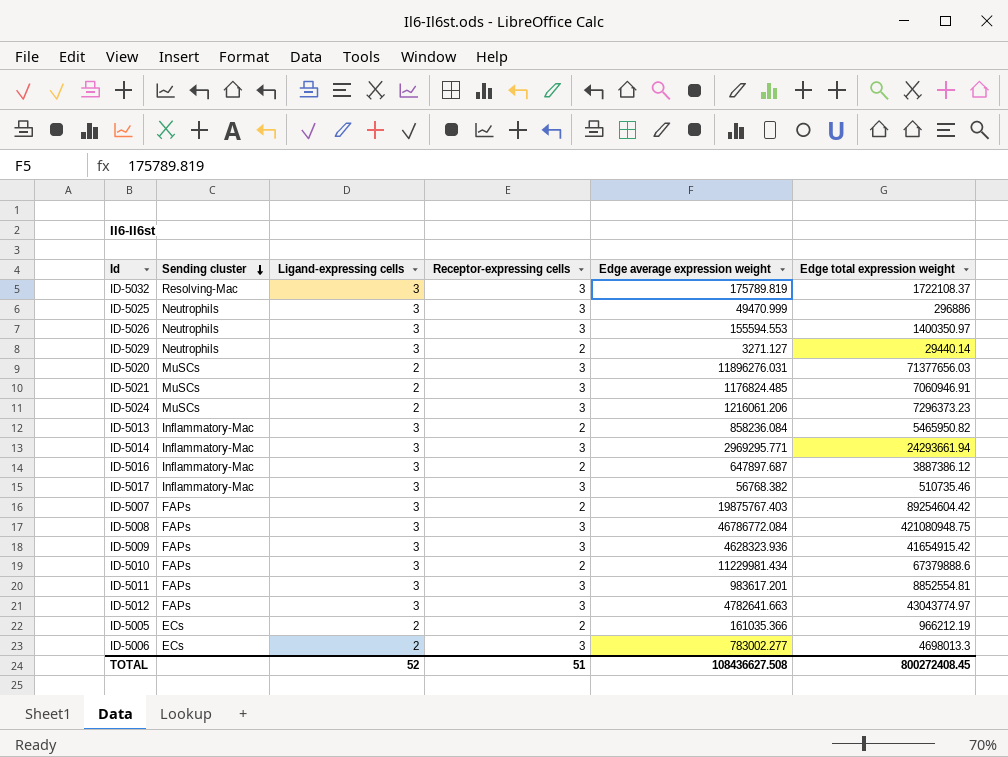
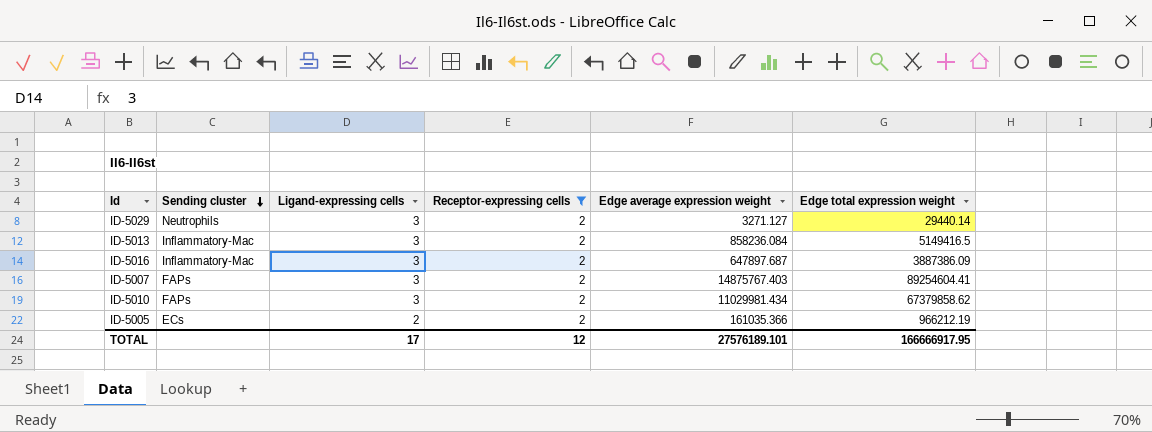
filter: none -> Receptor-expressing cells = 2
ID-5013 | Edge total expression weight: 5465950.82 -> 5149416.5
ID-5016 | Edge total expression weight: 3887386.12 -> 3887386.09
ID-5007 | Edge average expression weight: 19875767.403 -> 14875767.403
ID-5007 | Edge total expression weight: 89254604.42 -> 89254604.41
ID-5010 | Edge average expression weight: 11229981.434 -> 11029981.434
ID-5010 | Edge total expression weight: 67379888.6 -> 67379858.62
TOTAL | Ligand-expressing cells: 52 -> 17
TOTAL | Receptor-expressing cells: 51 -> 12
TOTAL | Edge average expression weight: 108436627.508 -> 27576189.101
TOTAL | Edge total expression weight: 800272408.45 -> 166666917.95

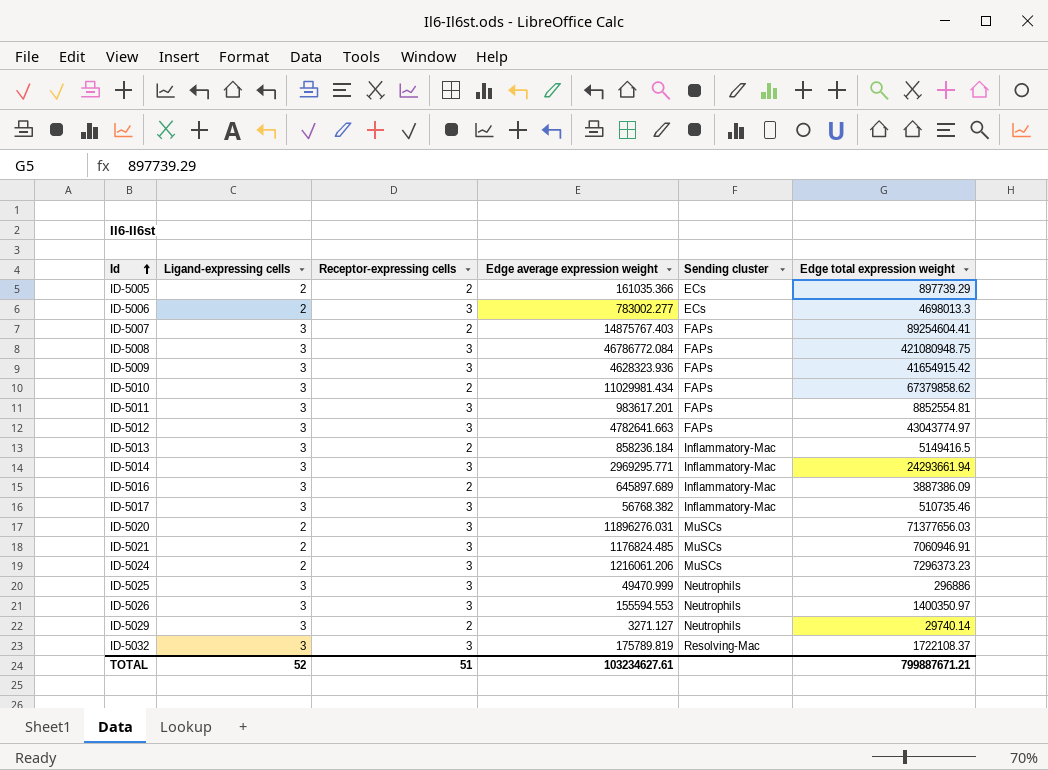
filter: Receptor-expressing cells = 2 -> none
row order: Sending cluster descending -> Id ascending
column Sending cluster | position: 2 -> 5
ID-5005 | Edge total expression weight: 966212.19 -> 897739.29
ID-5013 | Edge average expression weight: 858236.084 -> 858236.184
ID-5016 | Edge average expression weight: 647897.687 -> 645897.689
ID-5029 | Edge total expression weight: 29440.14 -> 29740.14
TOTAL | Ligand-expressing cells: 17 -> 52
TOTAL | Receptor-expressing cells: 12 -> 51
TOTAL | Edge average expression weight: 27576189.101 -> 103234627.61
TOTAL | Edge total expression weight: 166666917.95 -> 799887671.21

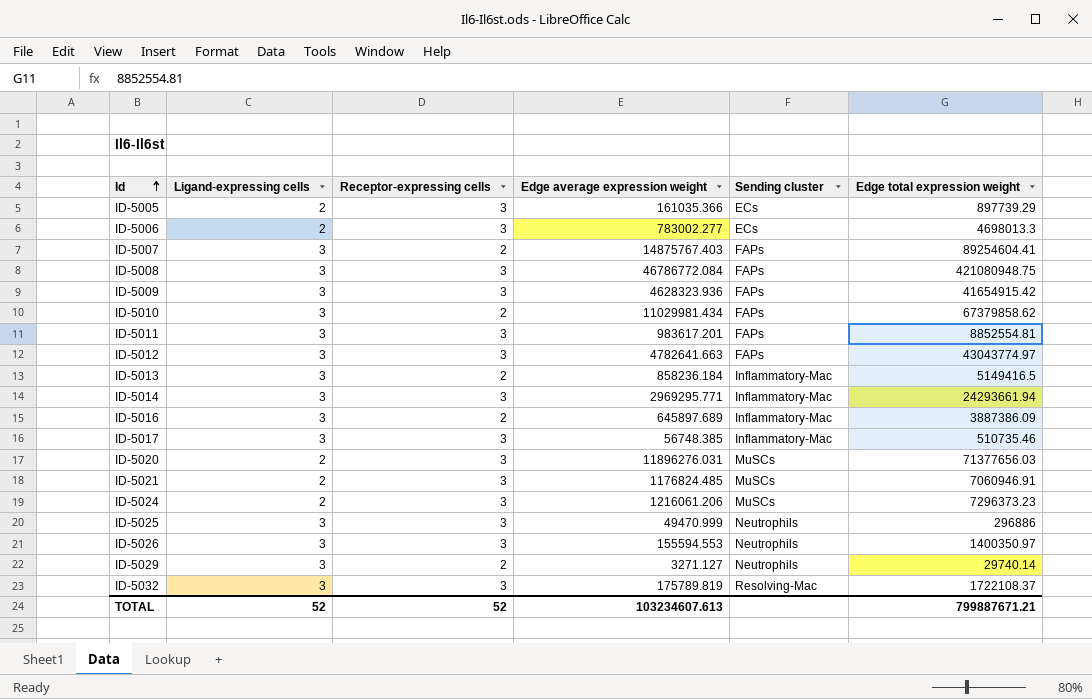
ID-5005 | Receptor-expressing cells: 2 -> 3
ID-5017 | Edge average expression weight: 56768.382 -> 56748.385
TOTAL | Receptor-expressing cells: 51 -> 52
TOTAL | Edge average expression weight: 103234627.61 -> 103234607.613

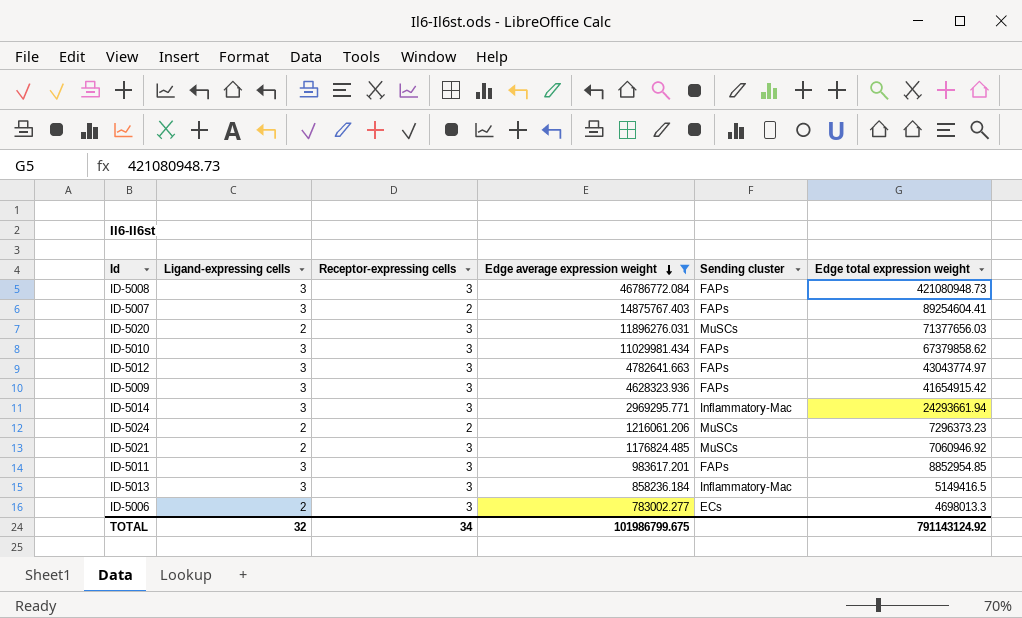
filter: none -> Edge average expression weight >= 783002.277
row order: Id ascending -> Edge average expression weight descending
ID-5008 | Edge total expression weight: 421080948.75 -> 421080948.73
ID-5010 | Receptor-expressing cells: 2 -> 3
ID-5024 | Receptor-expressing cells: 3 -> 2
ID-5021 | Edge total expression weight: 7060946.91 -> 7060946.92
ID-5011 | Edge total expression weight: 8852554.81 -> 8852954.85
ID-5013 | Receptor-expressing cells: 2 -> 3
TOTAL | Ligand-expressing cells: 52 -> 32
TOTAL | Receptor-expressing cells: 52 -> 34
TOTAL | Edge average expression weight: 103234607.613 -> 101986799.675
TOTAL | Edge total expression weight: 799887671.21 -> 791143124.92

